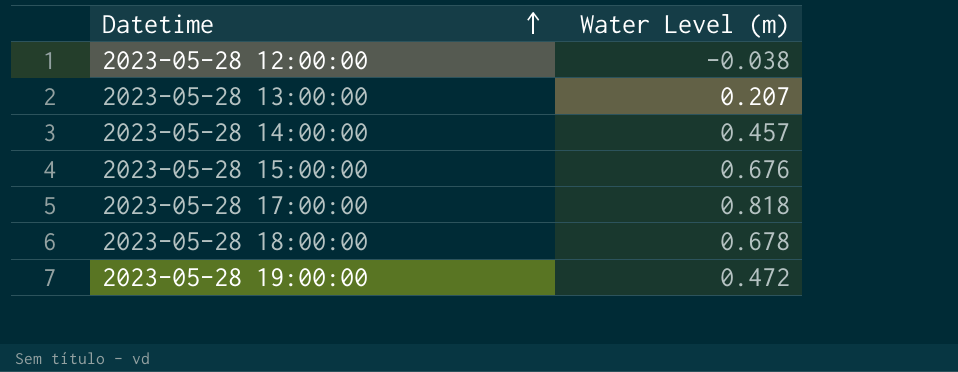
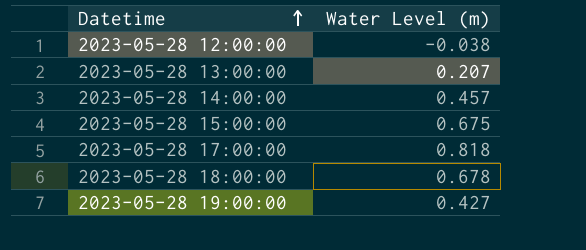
2023-05-28 15:00:00 | Water Level (m): 0.676 -> 0.675
2023-05-28 19:00:00 | Water Level (m): 0.472 -> 0.427

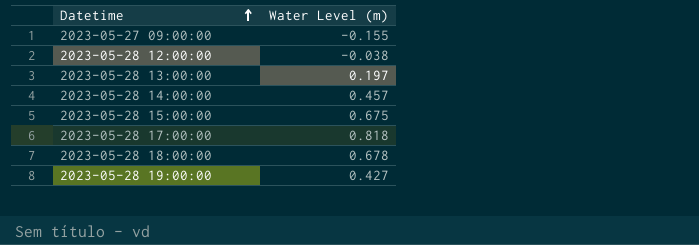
row 2023-05-27 09:00:00: none -> -0.155
2023-05-28 13:00:00 | Water Level (m): 0.207 -> 0.197

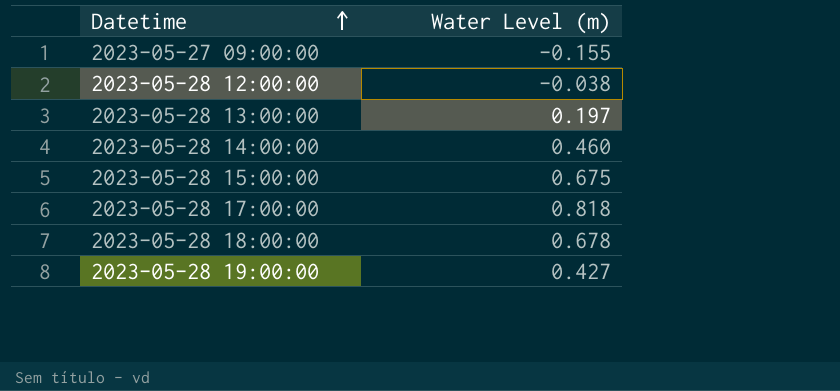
2023-05-28 14:00:00 | Water Level (m): 0.457 -> 0.460

